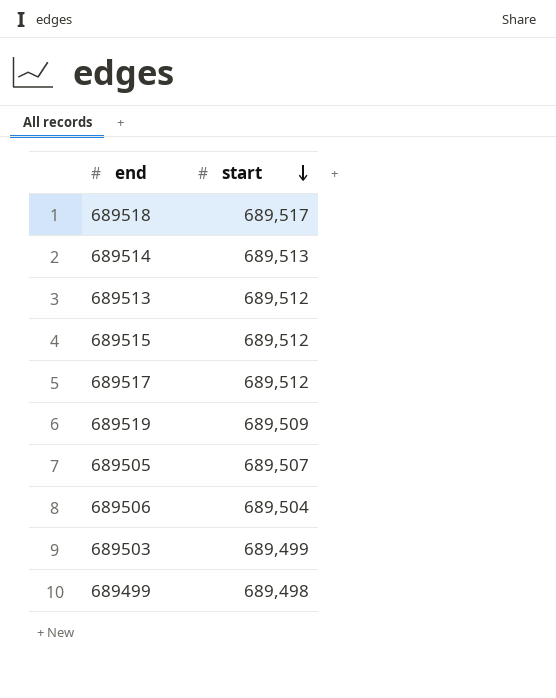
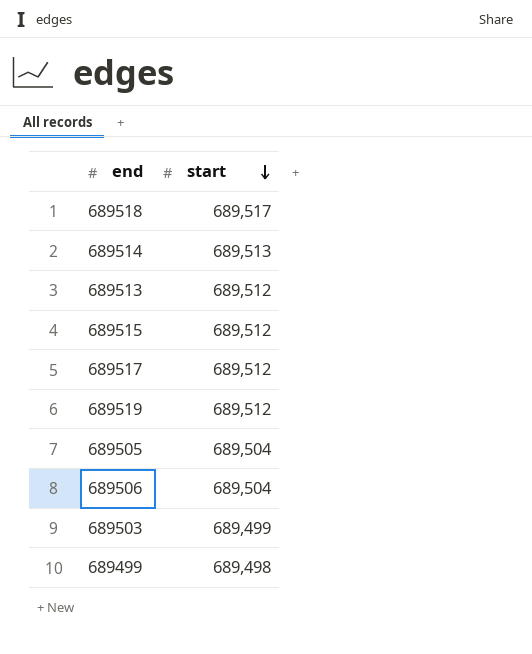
689519 | start: 689,509 -> 689,512
689505 | start: 689,507 -> 689,504

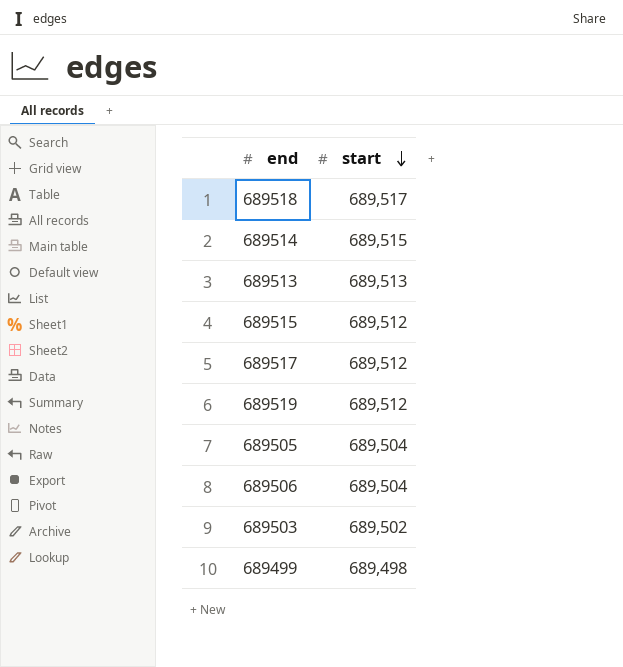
689514 | start: 689,513 -> 689,515
689513 | start: 689,512 -> 689,513
689503 | start: 689,499 -> 689,502

